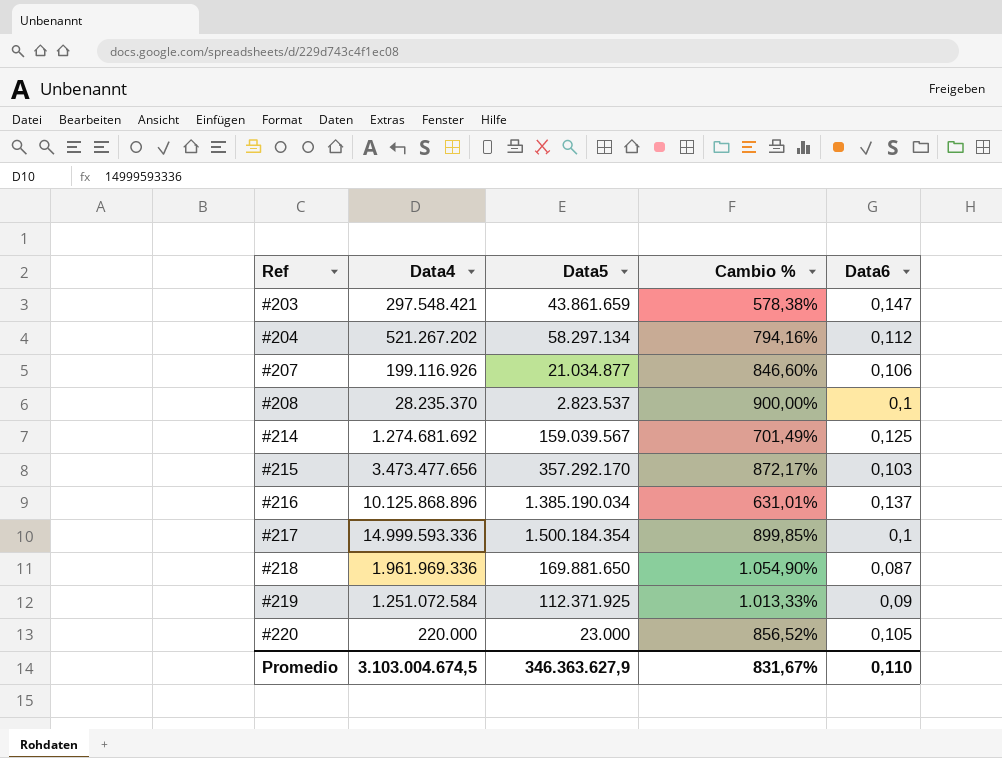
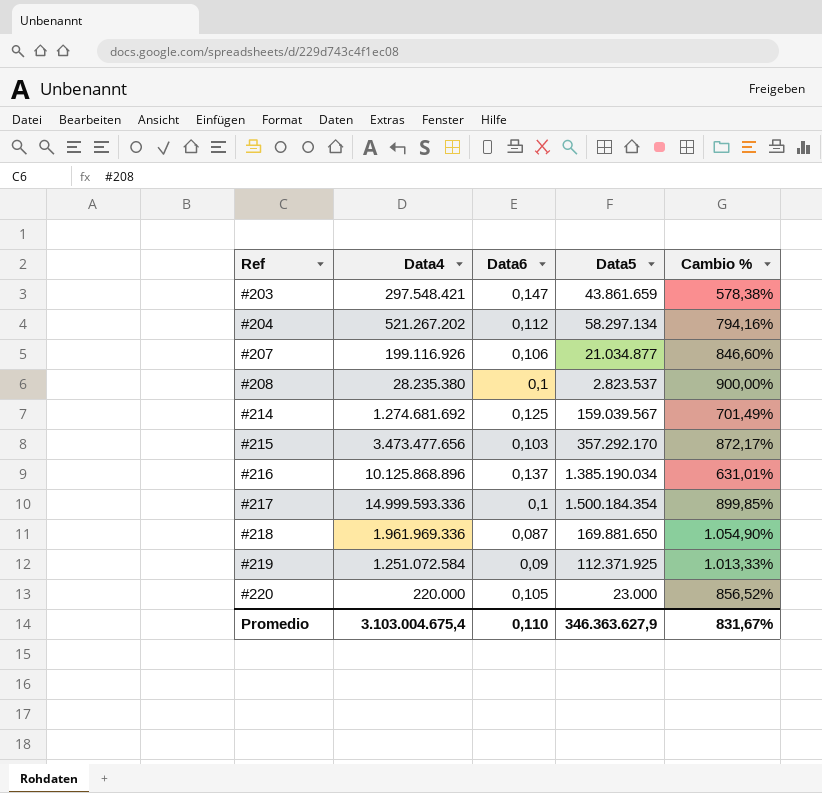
column Data6 | position: 5 -> 3
#208 | Data4: 28.235.370 -> 28.235.380
Promedio | Data4: 3.103.004.674,5 -> 3.103.004.675,4

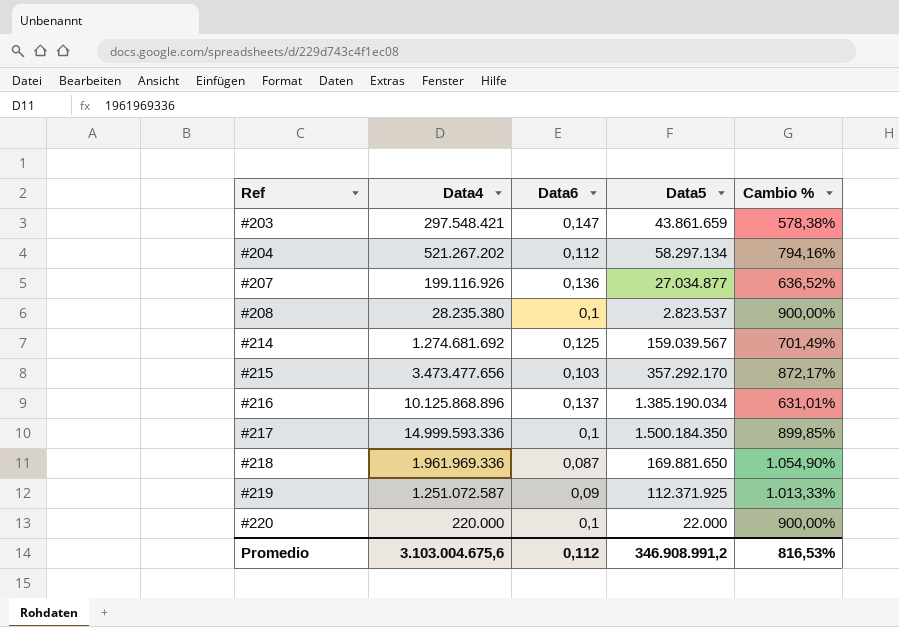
#207 | Data6: 0,106 -> 0,136
#207 | Data5: 21.034.877 -> 27.034.877
#207 | Cambio %: 846,60% -> 636,52%
#217 | Data5: 1.500.184.354 -> 1.500.184.350
#219 | Data4: 1.251.072.584 -> 1.251.072.587
#220 | Data6: 0,105 -> 0,1
#220 | Data5: 23.000 -> 22.000
#220 | Cambio %: 856,52% -> 900,00%
Promedio | Data4: 3.103.004.675,4 -> 3.103.004.675,6
Promedio | Data6: 0,110 -> 0,112
Promedio | Data5: 346.363.627,9 -> 346.908.991,2
Promedio | Cambio %: 831,67% -> 816,53%

